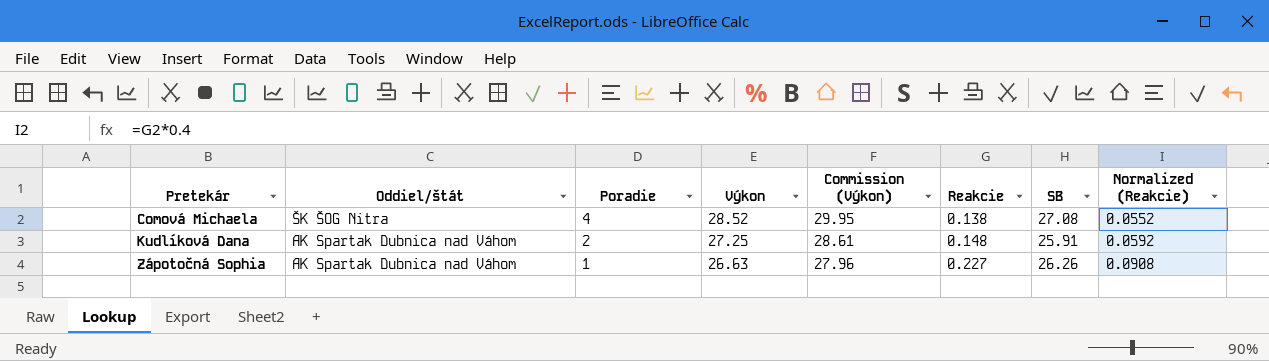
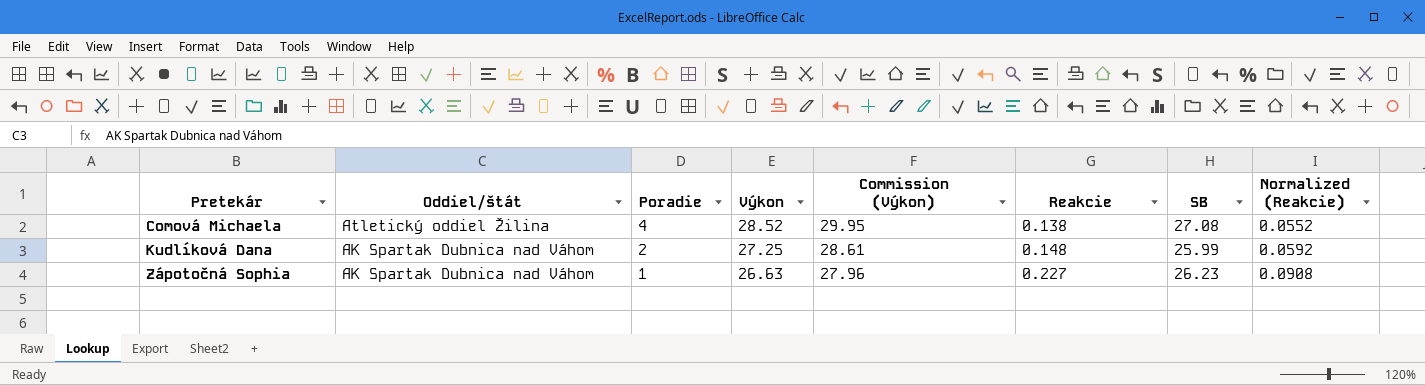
Comová Michaela | Oddiel/štát: ŠK ŠOG Nitra -> Atletický oddiel Žilina
Kudlíková Dana | SB: 25.91 -> 25.99
Zápotočná Sophia | SB: 26.26 -> 26.23

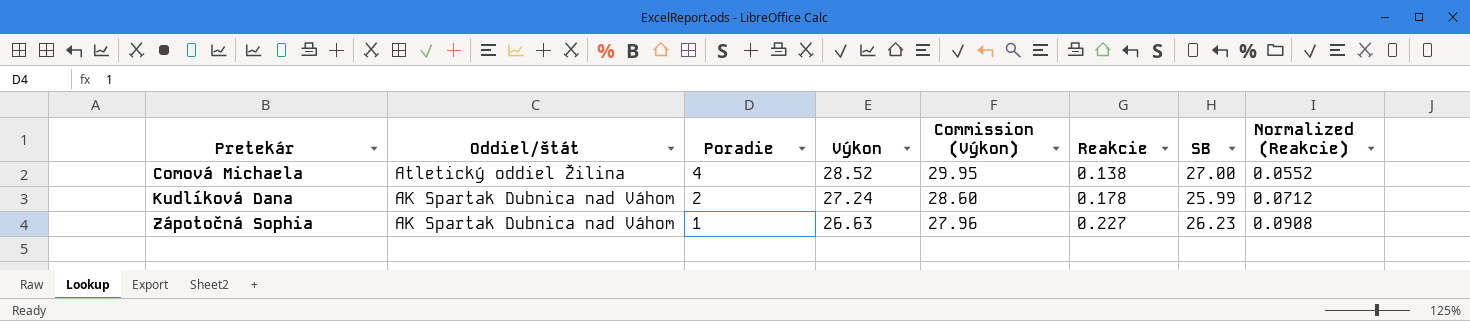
Comová Michaela | SB: 27.08 -> 27.00
Kudlíková Dana | Výkon: 27.25 -> 27.24
Kudlíková Dana | Commission (Výkon): 28.61 -> 28.60
Kudlíková Dana | Reakcie: 0.148 -> 0.178
Kudlíková Dana | Normalized (Reakcie): 0.0592 -> 0.0712

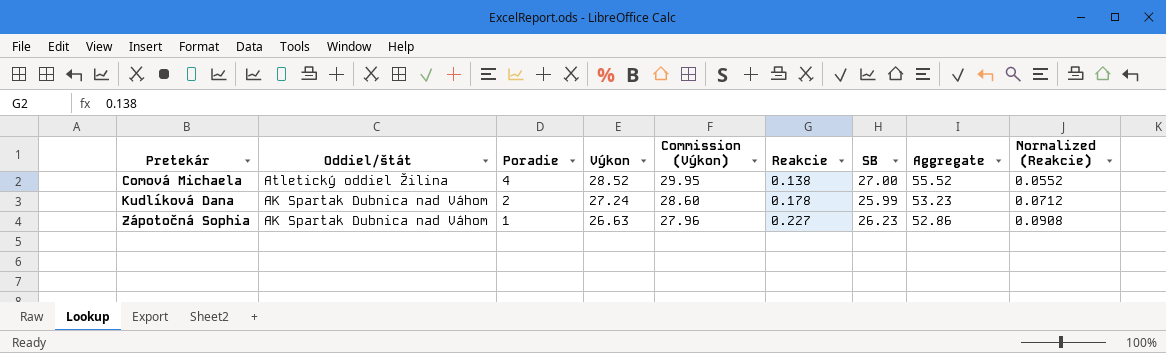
column Aggregate | formula: none -> [Výkon] + [SB]

